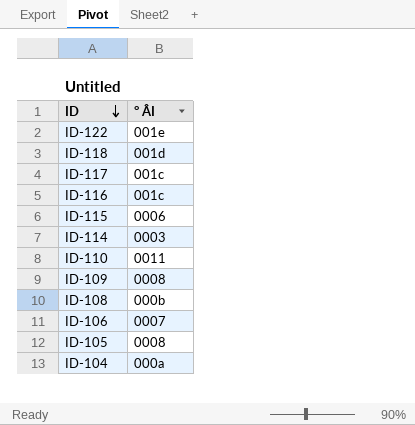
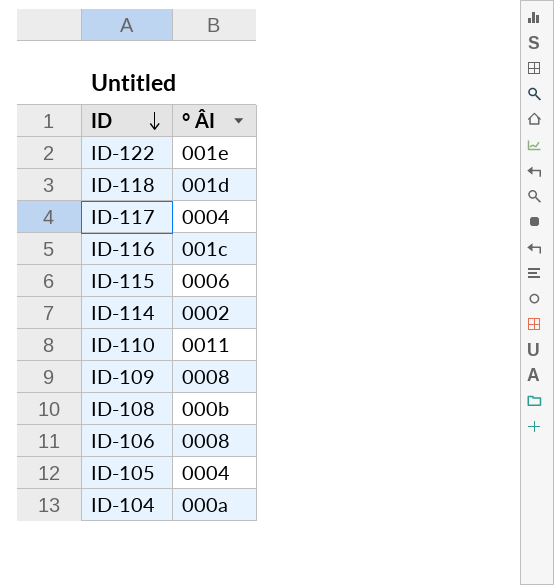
ID-117 | ° ÂI: 001c -> 0004
ID-114 | ° ÂI: 0003 -> 0002
ID-106 | ° ÂI: 0007 -> 0008
ID-105 | ° ÂI: 0008 -> 0004

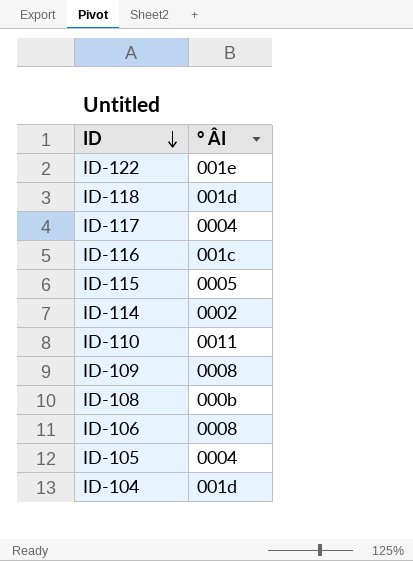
ID-115 | ° ÂI: 0006 -> 0005
ID-104 | ° ÂI: 000a -> 001d

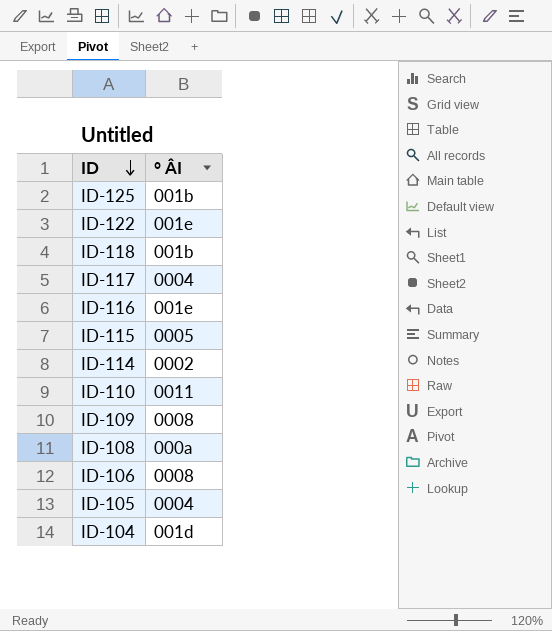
row ID-125: none -> 001b
ID-118 | ° ÂI: 001d -> 001b
ID-116 | ° ÂI: 001c -> 001e
ID-108 | ° ÂI: 000b -> 000a

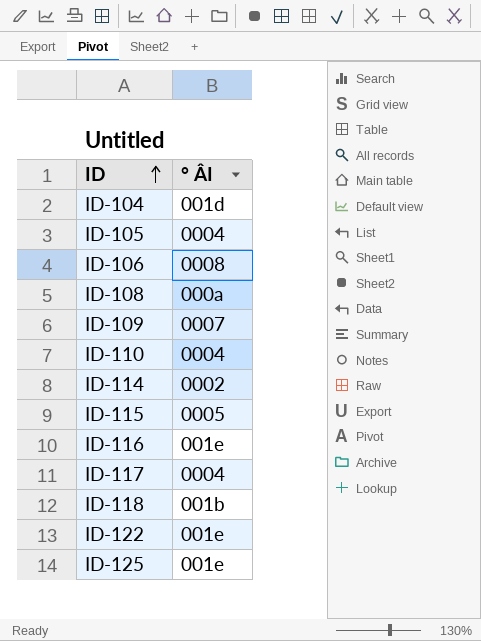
row order: ID descending -> ID ascending
ID-109 | ° ÂI: 0008 -> 0007
ID-110 | ° ÂI: 0011 -> 0004
ID-125 | ° ÂI: 001b -> 001e

